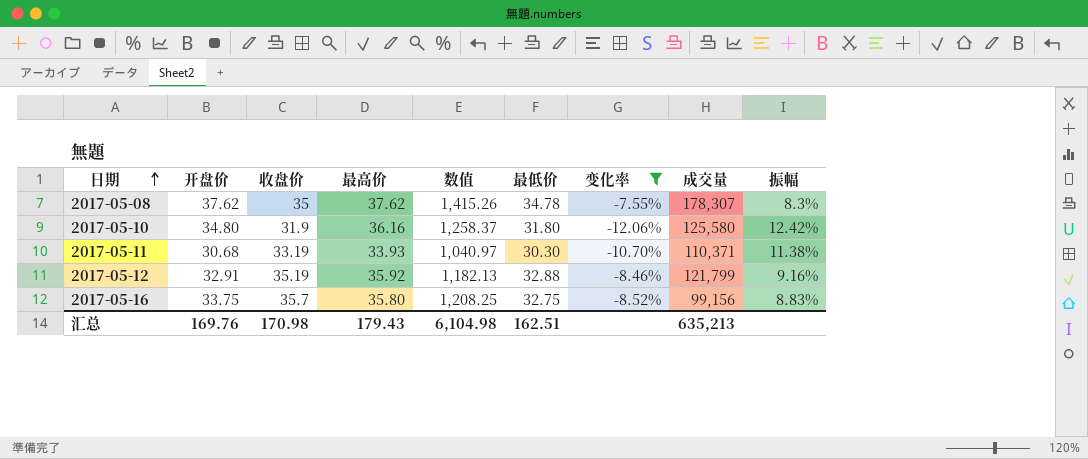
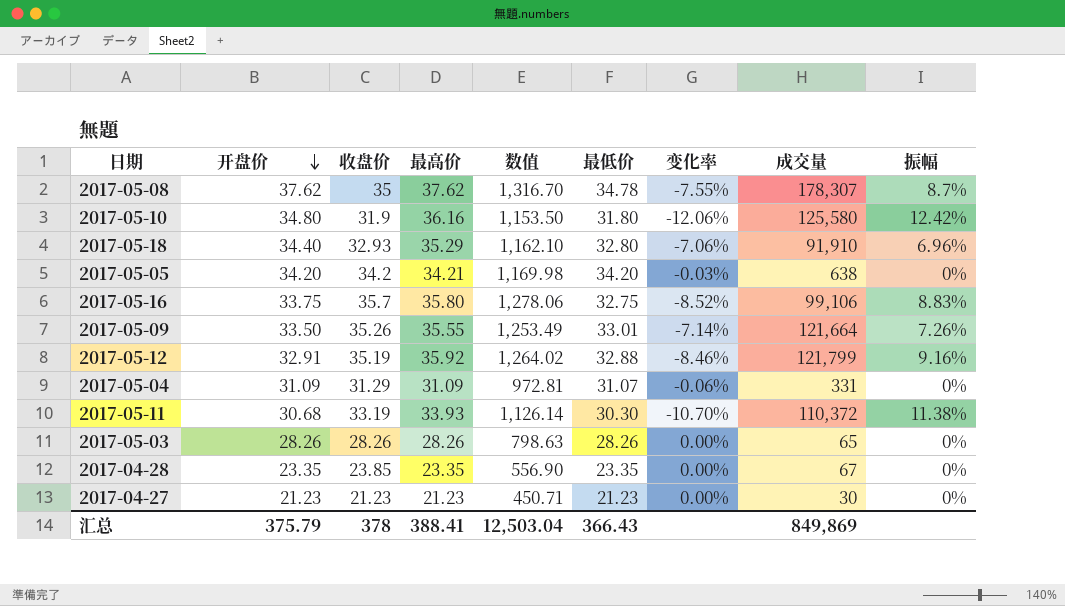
filter: 变化率 <= -7.55% -> none
row order: 日期 ascending -> 开盘价 descending
column 数值 | formula: [开盘价] * [最高价] -> [收盘价] * [最高价]
2017-05-08 | 振幅: 8.3% -> 8.7%
2017-05-16 | 成交量: 99,156 -> 99,106
2017-05-11 | 成交量: 110,371 -> 110,372
汇总 | 开盘价: 169.76 -> 375.79
汇总 | 收盘价: 170.98 -> 378
汇总 | 最高价: 179.43 -> 388.41
汇总 | 数值: 6,104.98 -> 12,503.04
汇总 | 最低价: 162.51 -> 366.43
汇总 | 成交量: 635,213 -> 849,869

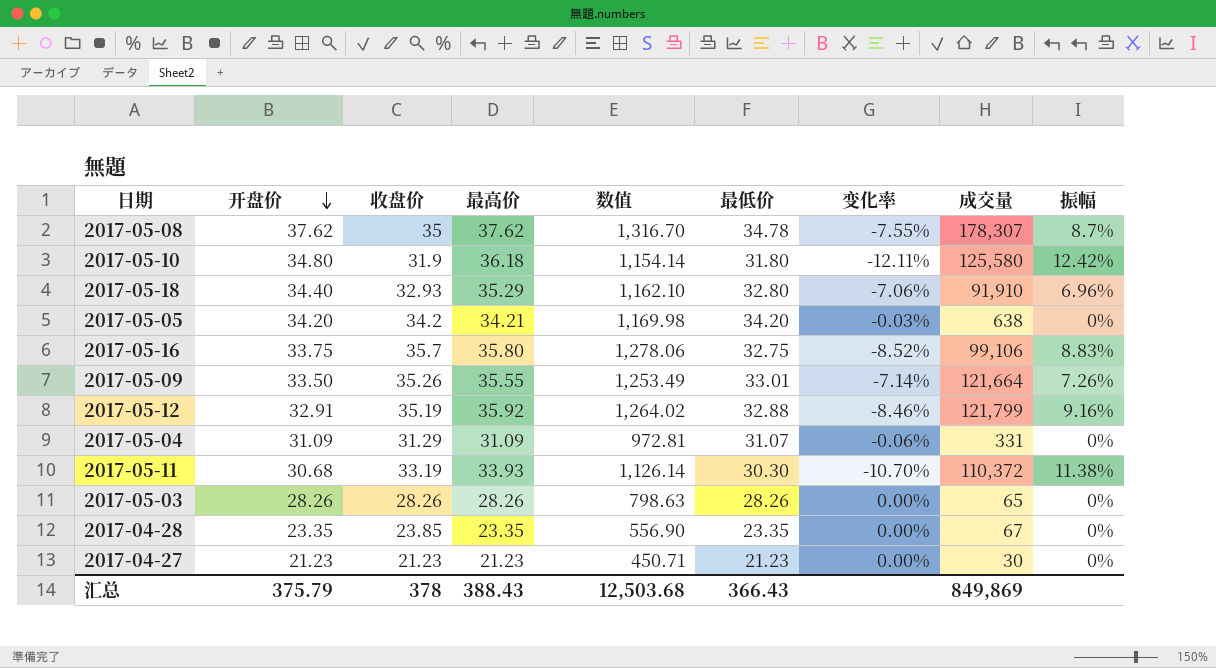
2017-05-10 | 最高价: 36.16 -> 36.18
2017-05-10 | 数值: 1,153.50 -> 1,154.14
2017-05-10 | 变化率: -12.06% -> -12.11%
汇总 | 最高价: 388.41 -> 388.43
汇总 | 数值: 12,503.04 -> 12,503.68

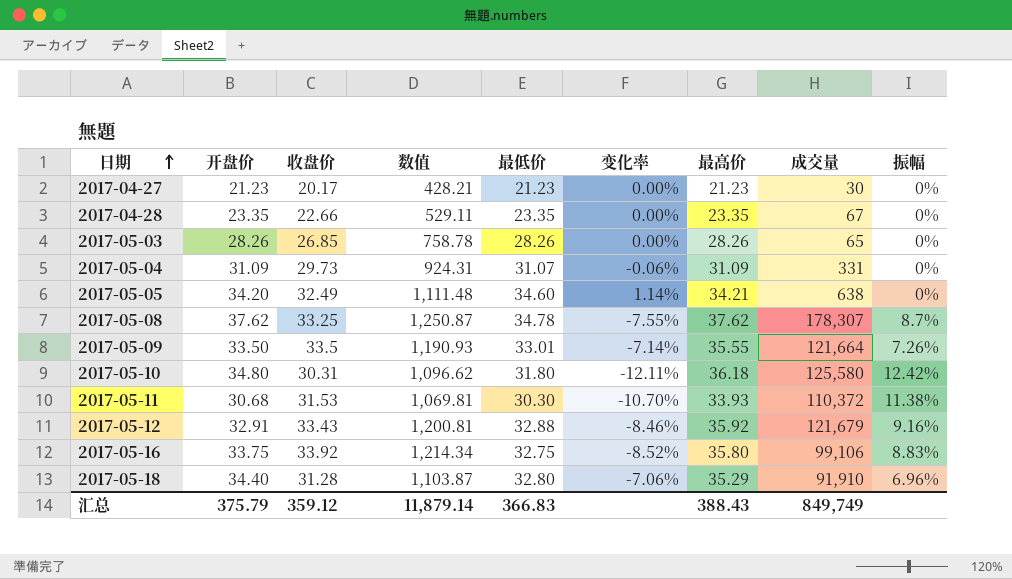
row order: 开盘价 descending -> 日期 ascending
column 最高价 | position: 4 -> 7
2017-04-27 | 收盘价: 21.23 -> 20.17
2017-04-27 | 数值: 450.71 -> 428.21
2017-04-28 | 收盘价: 23.85 -> 22.66
2017-04-28 | 数值: 556.90 -> 529.11
2017-05-03 | 收盘价: 28.26 -> 26.85
2017-05-03 | 数值: 798.63 -> 758.78
2017-05-04 | 收盘价: 31.29 -> 29.73
2017-05-04 | 数值: 972.81 -> 924.31
2017-05-05 | 收盘价: 34.2 -> 32.49
2017-05-05 | 数值: 1,169.98 -> 1,111.48
2017-05-05 | 最低价: 34.20 -> 34.60
2017-05-05 | 变化率: -0.03% -> 1.14%
2017-05-08 | 收盘价: 35 -> 33.25
2017-05-08 | 数值: 1,316.70 -> 1,250.87
2017-05-09 | 收盘价: 35.26 -> 33.5
2017-05-09 | 数值: 1,253.49 -> 1,190.93
2017-05-10 | 收盘价: 31.9 -> 30.31
2017-05-10 | 数值: 1,154.14 -> 1,096.62
2017-05-11 | 收盘价: 33.19 -> 31.53
2017-05-11 | 数值: 1,126.14 -> 1,069.81
2017-05-12 | 收盘价: 35.19 -> 33.43
2017-05-12 | 数值: 1,264.02 -> 1,200.81
2017-05-12 | 成交量: 121,799 -> 121,679
2017-05-16 | 收盘价: 35.7 -> 33.92
2017-05-16 | 数值: 1,278.06 -> 1,214.34
2017-05-18 | 收盘价: 32.93 -> 31.28
2017-05-18 | 数值: 1,162.10 -> 1,103.87
汇总 | 收盘价: 378 -> 359.12
汇总 | 数值: 12,503.68 -> 11,879.14
汇总 | 最低价: 366.43 -> 366.83
汇总 | 成交量: 849,869 -> 849,749

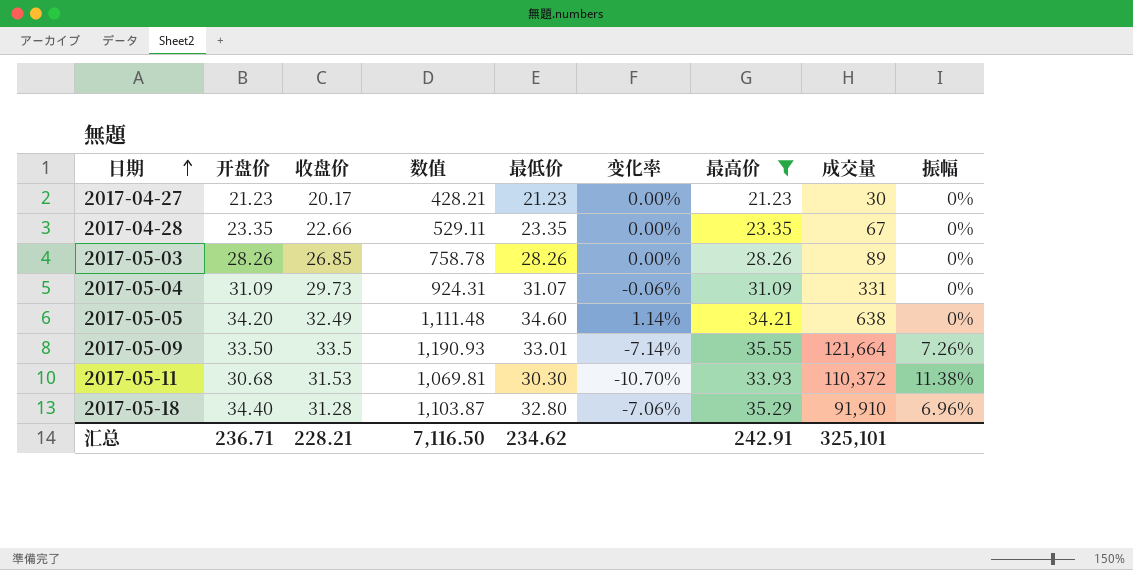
filter: none -> 最高价 <= 35.55
2017-05-03 | 成交量: 65 -> 89
汇总 | 开盘价: 375.79 -> 236.71
汇总 | 收盘价: 359.12 -> 228.21
汇总 | 数值: 11,879.14 -> 7,116.50
汇总 | 最低价: 366.83 -> 234.62
汇总 | 最高价: 388.43 -> 242.91
汇总 | 成交量: 849,749 -> 325,101

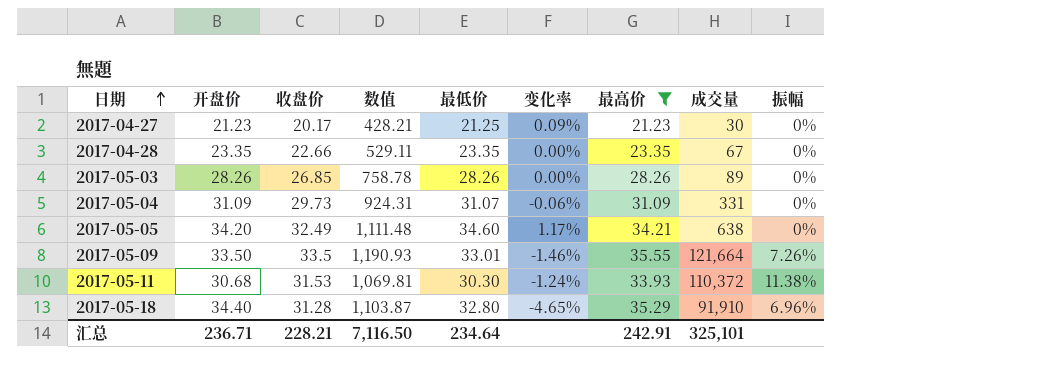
column 变化率 | formula: ([最低价] - [最高价]) / [最高价] -> ([最低价] - [开盘价]) / [开盘价]
2017-04-27 | 最低价: 21.23 -> 21.25
汇总 | 最低价: 234.62 -> 234.64

